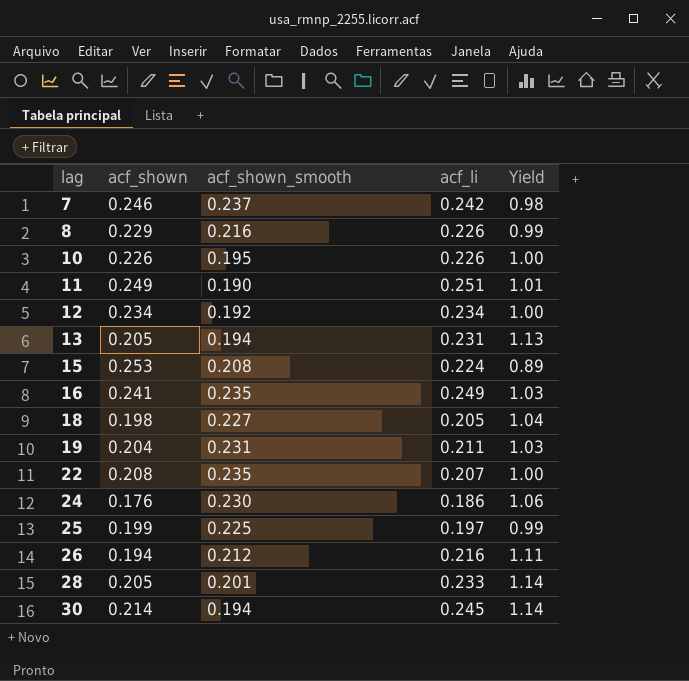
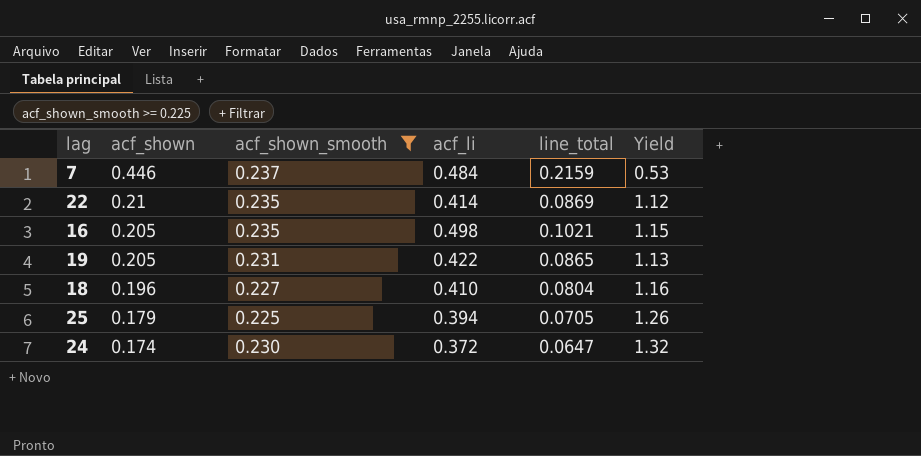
filter: none -> acf_shown_smooth >= 0.225
row order: lag ascending -> acf_shown descending
column line_total | formula: none -> [acf_shown] * [acf_li]
column Yield | formula: [acf_li] / [acf_shown] -> [acf_shown_smooth] / [acf_shown]
7 | acf_shown: 0.246 -> 0.446
7 | acf_li: 0.242 -> 0.484
22 | acf_shown: 0.208 -> 0.21
22 | acf_li: 0.207 -> 0.414
16 | acf_shown: 0.241 -> 0.205
16 | acf_li: 0.249 -> 0.498
19 | acf_shown: 0.204 -> 0.205
19 | acf_li: 0.211 -> 0.422
18 | acf_shown: 0.198 -> 0.196
18 | acf_li: 0.205 -> 0.410
25 | acf_shown: 0.199 -> 0.179
25 | acf_li: 0.197 -> 0.394
24 | acf_shown: 0.176 -> 0.174
24 | acf_li: 0.186 -> 0.372

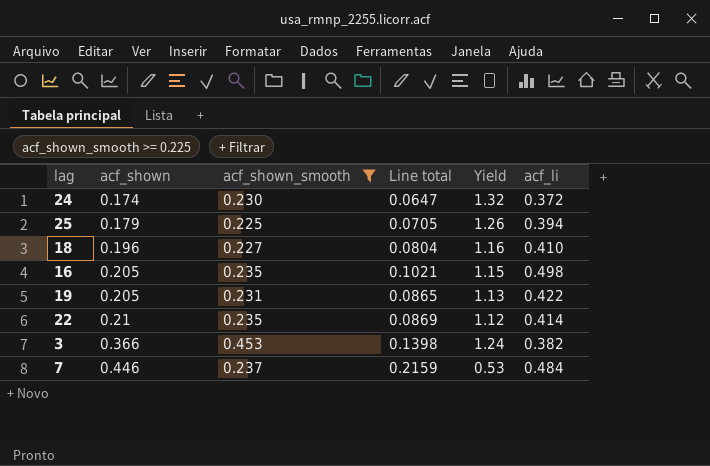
row order: acf_shown descending -> acf_shown ascending
column name: line_total -> Line total
column acf_li | position: 4 -> 6
row 3: none -> 0.366 | 0.453 | 0.1398 | 1.24 | 0.382

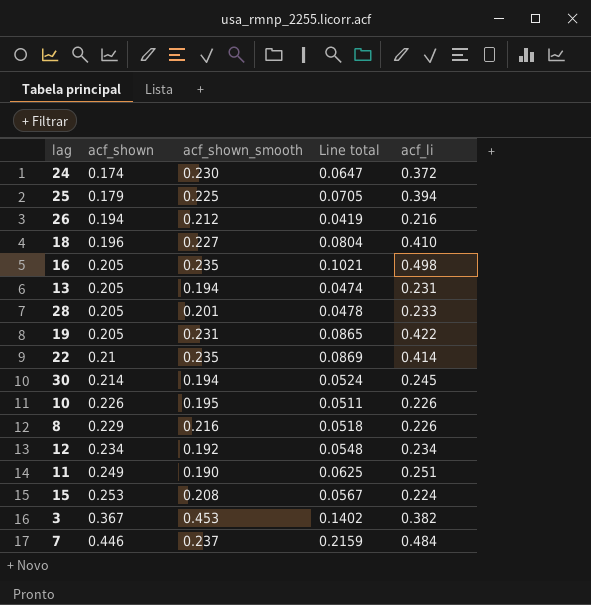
filter: acf_shown_smooth >= 0.225 -> none
column Yield | formula: [acf_shown_smooth] / [acf_shown] -> none
3 | acf_shown: 0.366 -> 0.367
3 | Line total: 0.1398 -> 0.1402

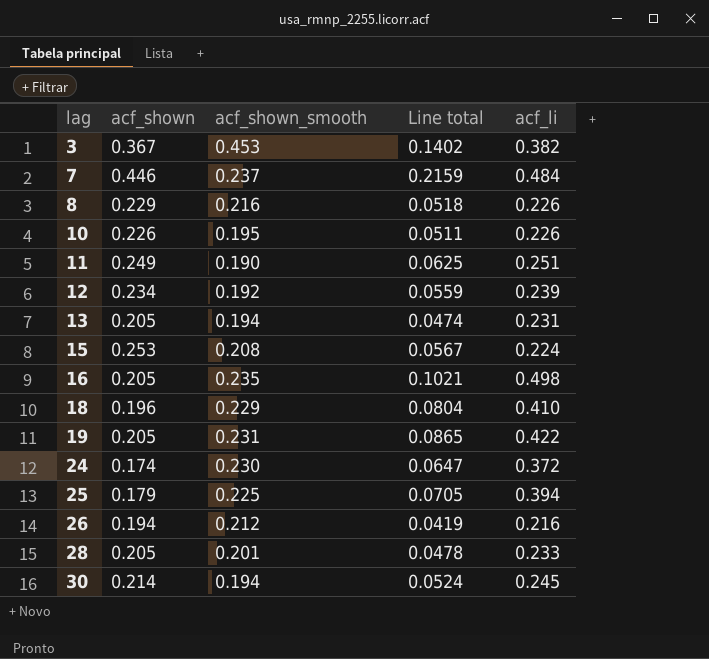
row order: acf_shown ascending -> lag ascending
row 22: 0.21 | 0.235 | 0.0869 | 0.414 -> none
12 | Line total: 0.0548 -> 0.0559
12 | acf_li: 0.234 -> 0.239
18 | acf_shown_smooth: 0.227 -> 0.229

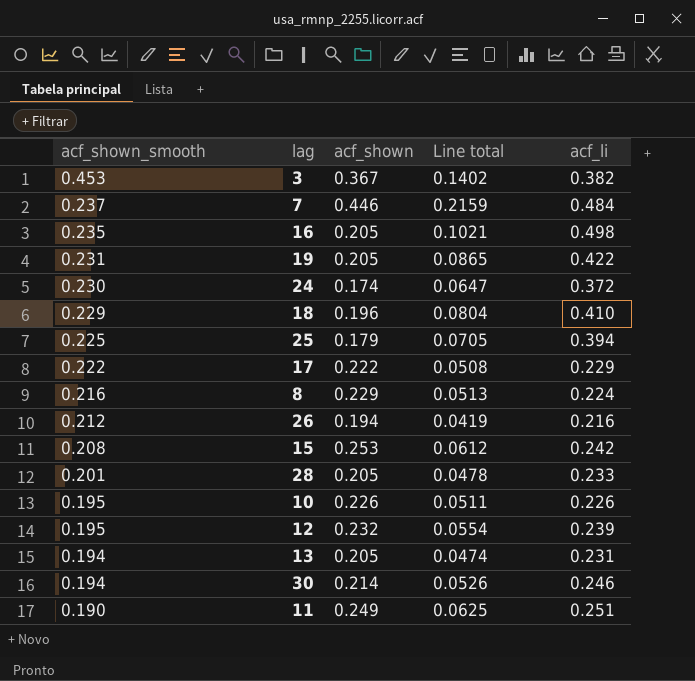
row order: lag ascending -> acf_shown_smooth descending
column acf_shown_smooth | position: 3 -> 1
row 17: none -> 0.222 | 0.222 | 0.0508 | 0.229
8 | Line total: 0.0518 -> 0.0513
8 | acf_li: 0.226 -> 0.224
15 | Line total: 0.0567 -> 0.0612
15 | acf_li: 0.224 -> 0.242
12 | acf_shown_smooth: 0.192 -> 0.195
12 | acf_shown: 0.234 -> 0.232
12 | Line total: 0.0559 -> 0.0554
30 | Line total: 0.0524 -> 0.0526
30 | acf_li: 0.245 -> 0.246

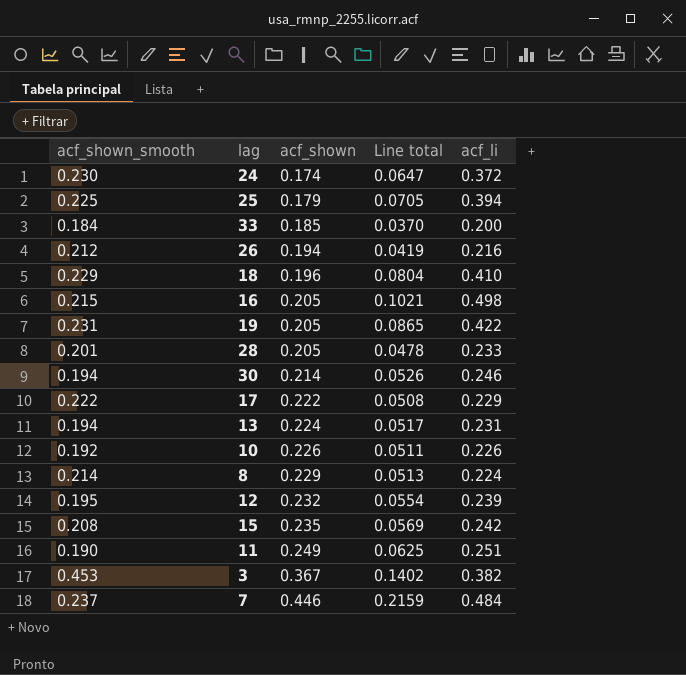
row order: acf_shown_smooth descending -> acf_shown ascending
row 33: none -> 0.184 | 0.185 | 0.0370 | 0.200
16 | acf_shown_smooth: 0.235 -> 0.215
13 | acf_shown: 0.205 -> 0.224
13 | Line total: 0.0474 -> 0.0517
10 | acf_shown_smooth: 0.195 -> 0.192
8 | acf_shown_smooth: 0.216 -> 0.214
15 | acf_shown: 0.253 -> 0.235
15 | Line total: 0.0612 -> 0.0569

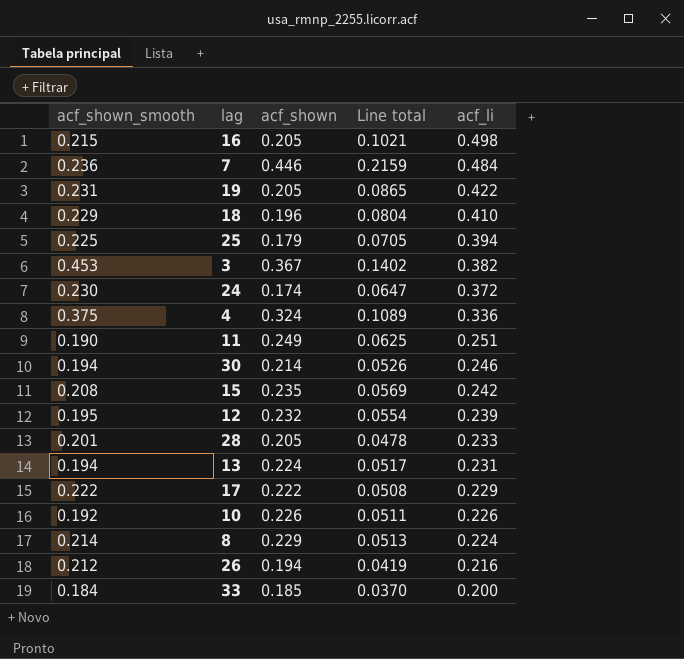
row order: acf_shown ascending -> acf_li descending
7 | acf_shown_smooth: 0.237 -> 0.236
row 4: none -> 0.375 | 0.324 | 0.1089 | 0.336

